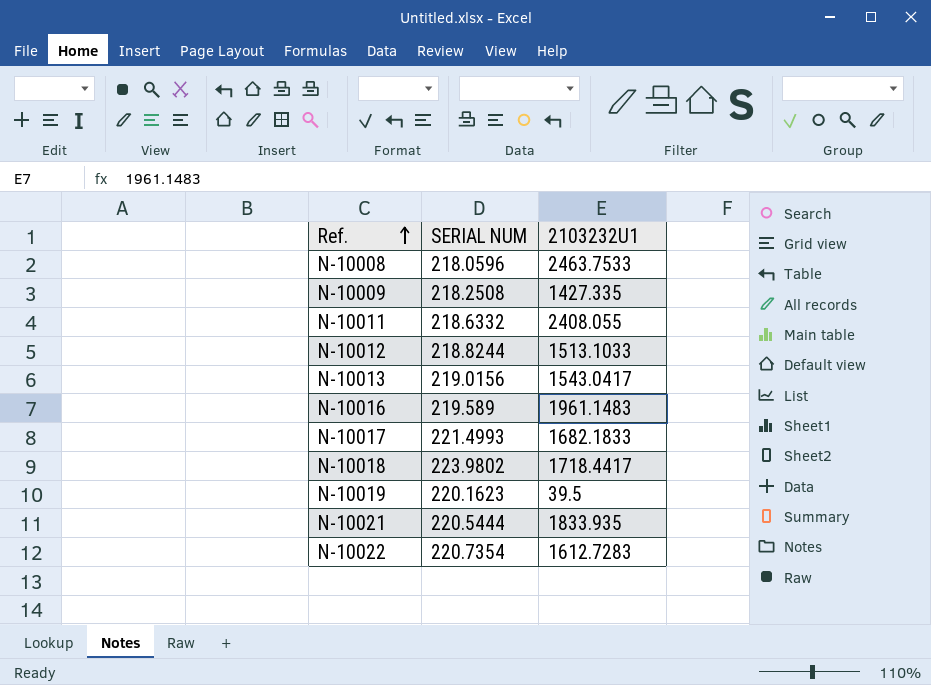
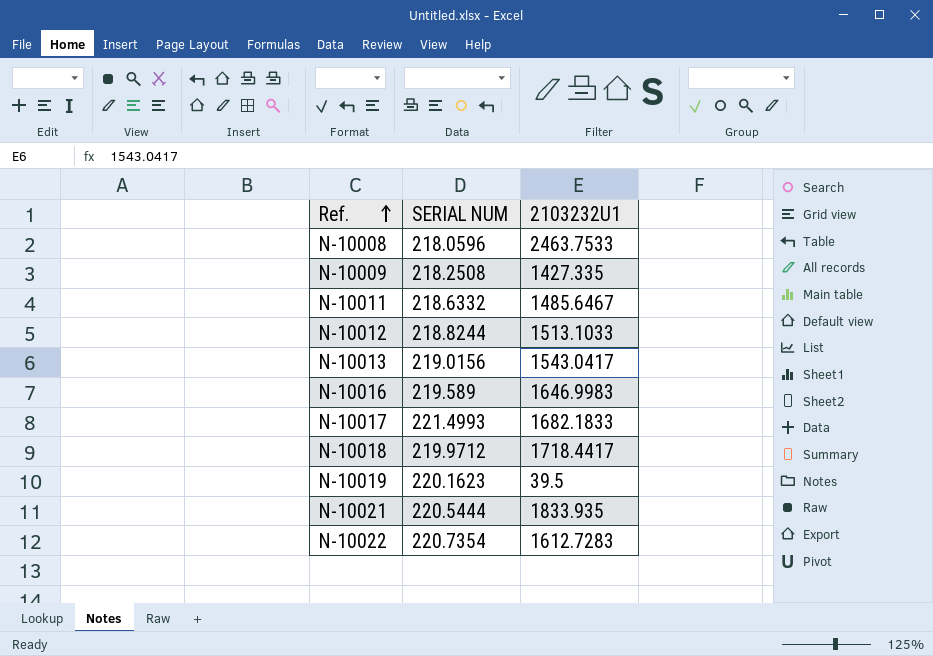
N-10011 | 2103232U1: 2408.055 -> 1485.6467
N-10016 | 2103232U1: 1961.1483 -> 1646.9983
N-10018 | SERIAL NUM: 223.9802 -> 219.9712

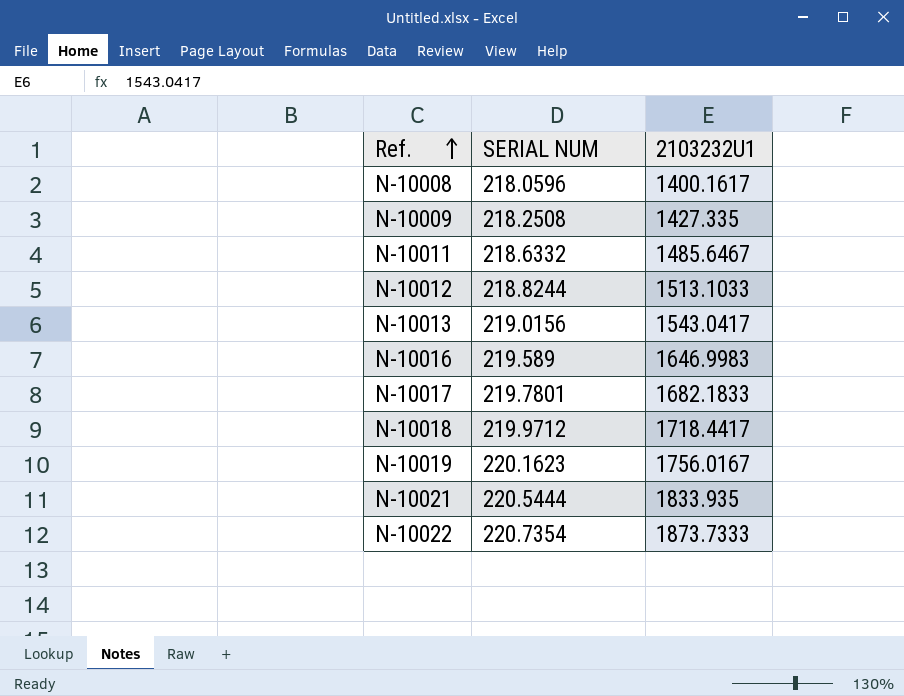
N-10008 | 2103232U1: 2463.7533 -> 1400.1617
N-10017 | SERIAL NUM: 221.4993 -> 219.7801
N-10019 | 2103232U1: 39.5 -> 1756.0167
N-10022 | 2103232U1: 1612.7283 -> 1873.7333

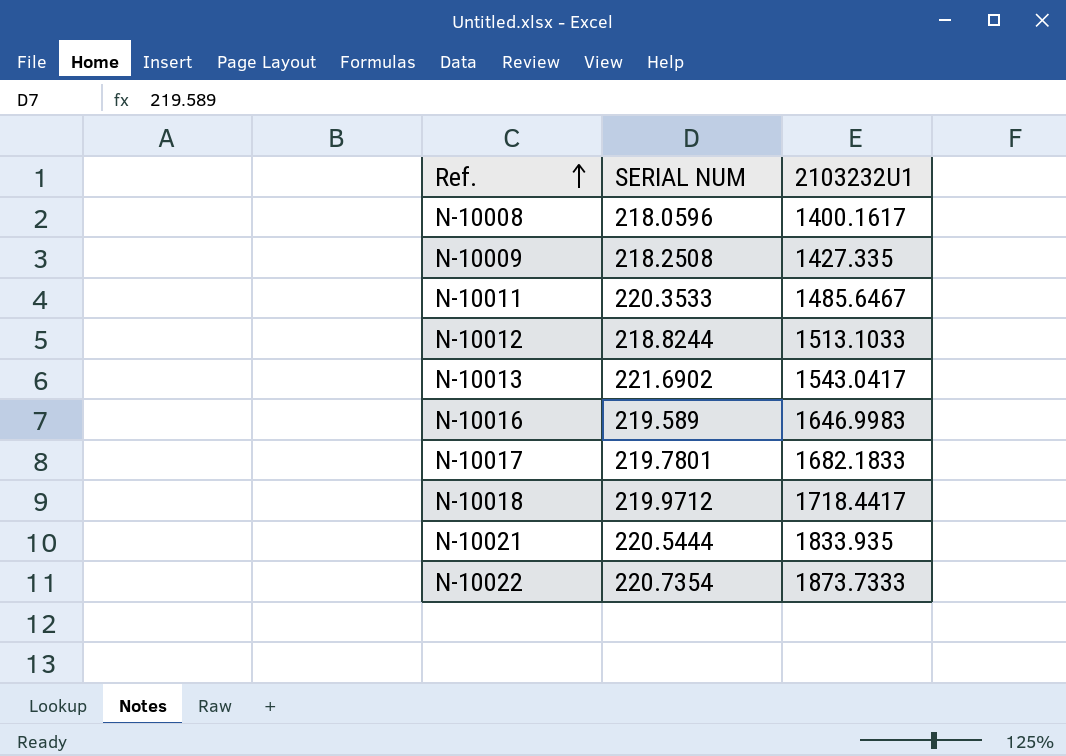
row N-10019: 220.1623 | 1756.0167 -> none
N-10011 | SERIAL NUM: 218.6332 -> 220.3533
N-10013 | SERIAL NUM: 219.0156 -> 221.6902

